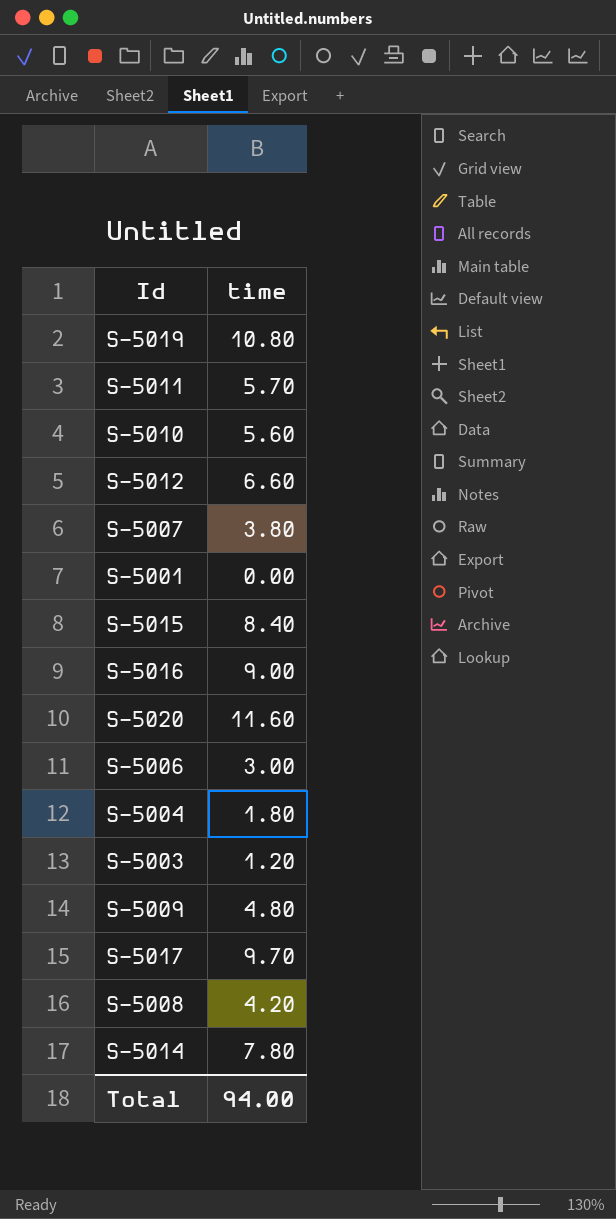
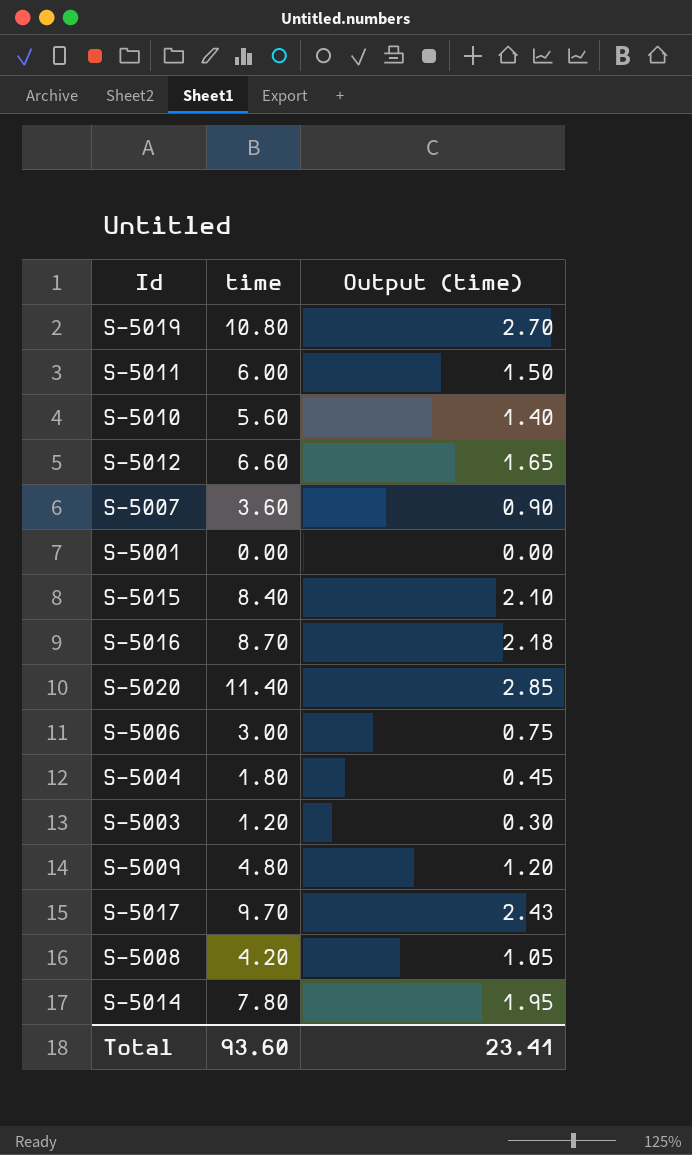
column Output (time) | formula: none -> [time] * 0.25
S-5011 | time: 5.70 -> 6.00
S-5007 | time: 3.80 -> 3.60
S-5016 | time: 9.00 -> 8.70
S-5020 | time: 11.60 -> 11.40
Total | time: 94.00 -> 93.60

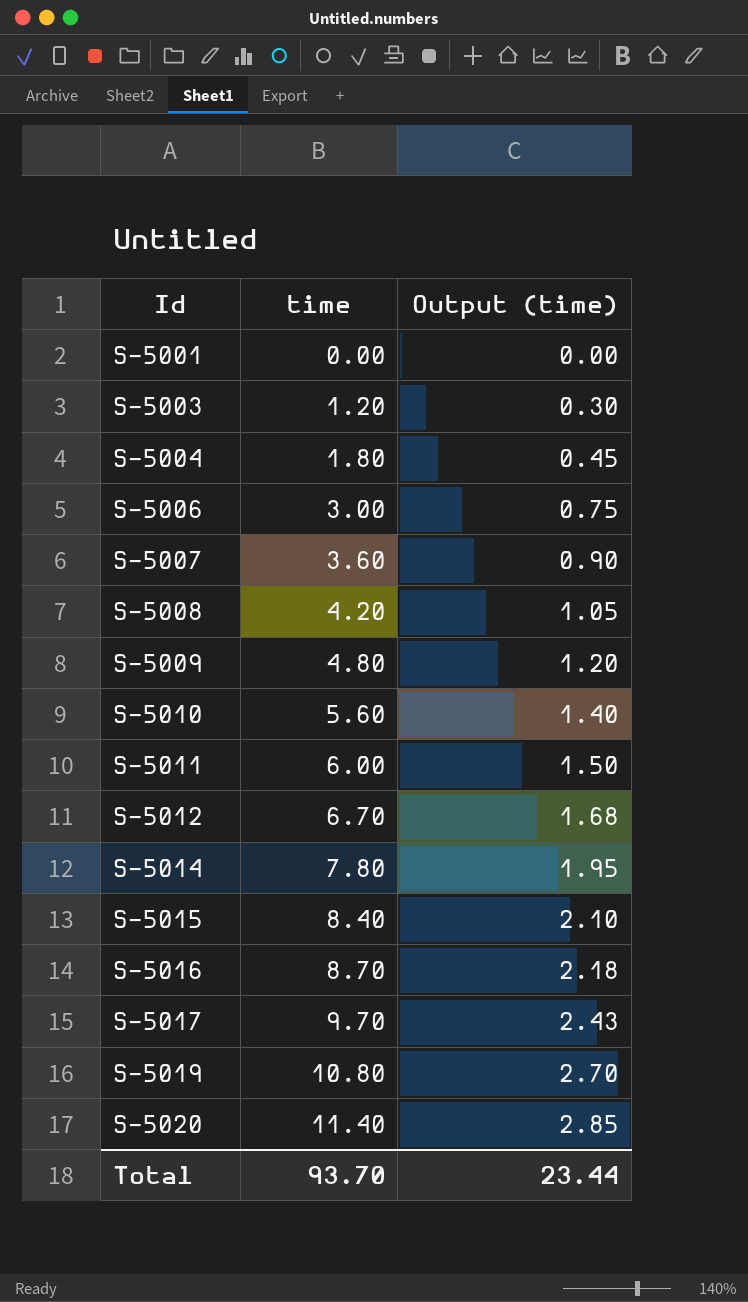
row order: none -> Id ascending
S-5012 | time: 6.60 -> 6.70
S-5012 | Output (time): 1.65 -> 1.68
Total | time: 93.60 -> 93.70
Total | Output (time): 23.41 -> 23.44

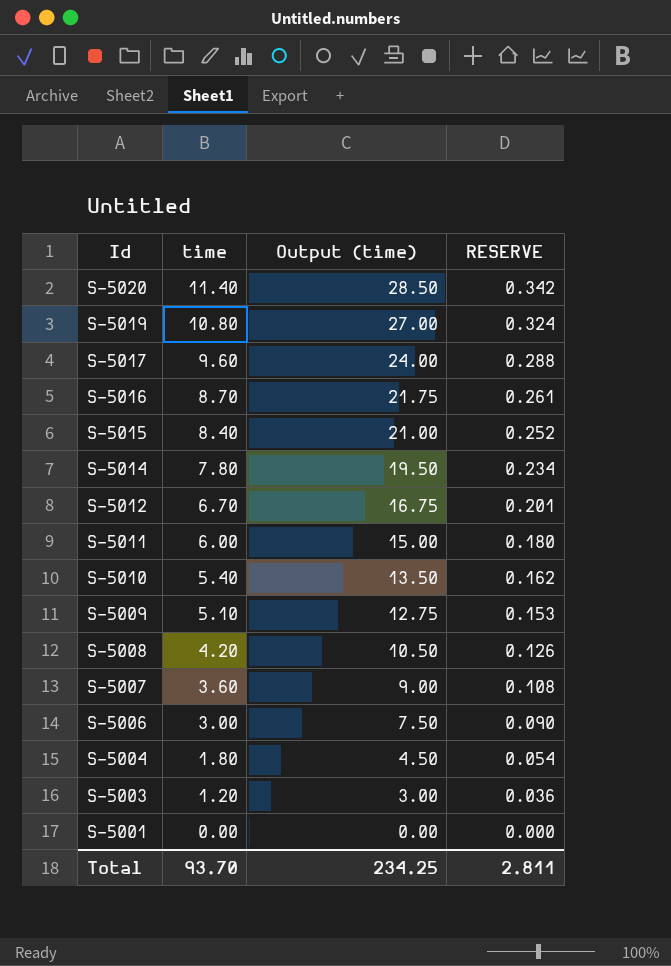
row order: Id ascending -> Id descending
column Output (time) | formula: [time] * 0.25 -> [time] * 2.5
column RESERVE | formula: none -> [time] * 0.03
S-5017 | time: 9.70 -> 9.60
S-5010 | time: 5.60 -> 5.40
S-5009 | time: 4.80 -> 5.10
Total | Output (time): 23.44 -> 234.25

